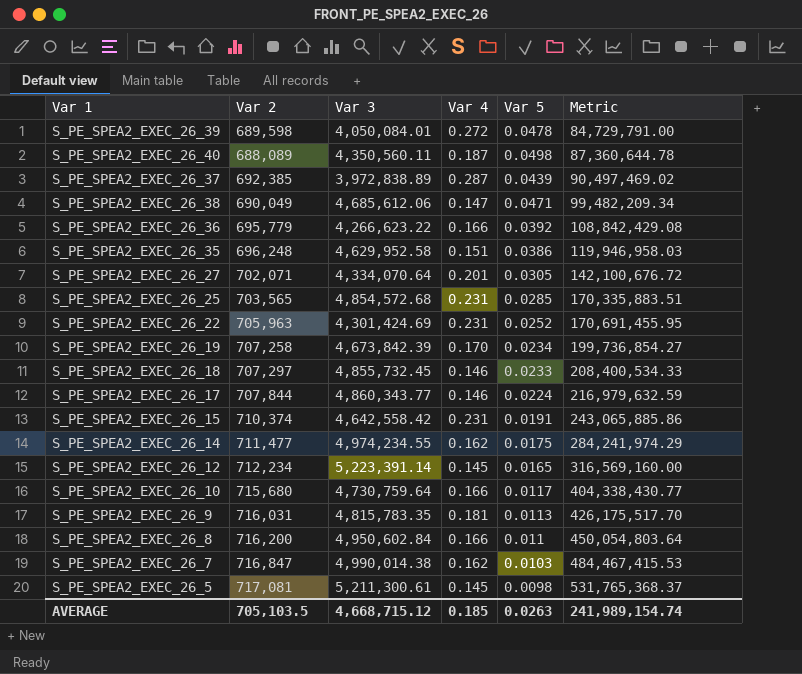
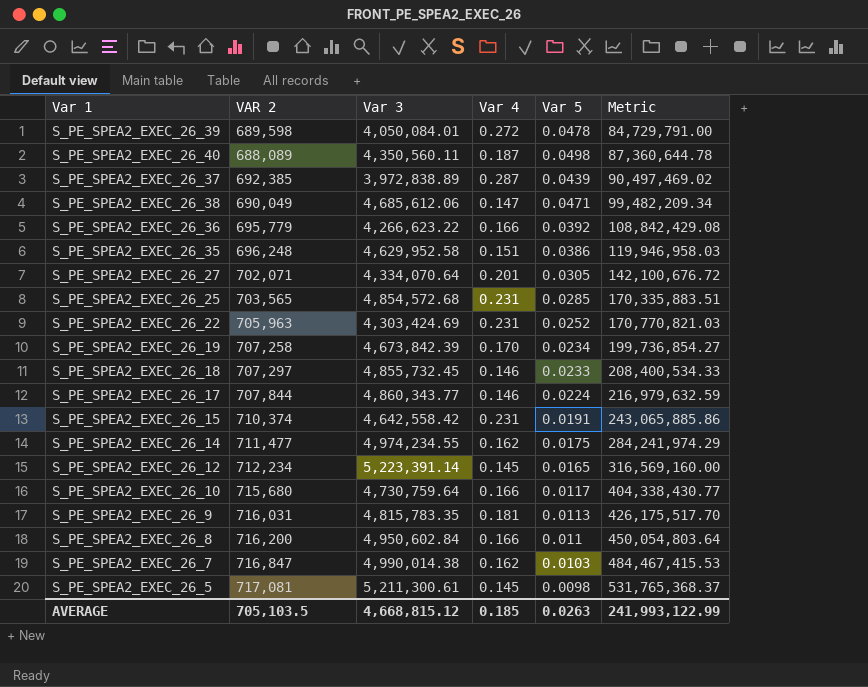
column name: Var 2 -> VAR 2
S_PE_SPEA2_EXEC_26_22 | Var 3: 4,301,424.69 -> 4,303,424.69
S_PE_SPEA2_EXEC_26_22 | Metric: 170,691,455.95 -> 170,770,821.03
AVERAGE | Var 3: 4,668,715.12 -> 4,668,815.12
AVERAGE | Metric: 241,989,154.74 -> 241,993,122.99

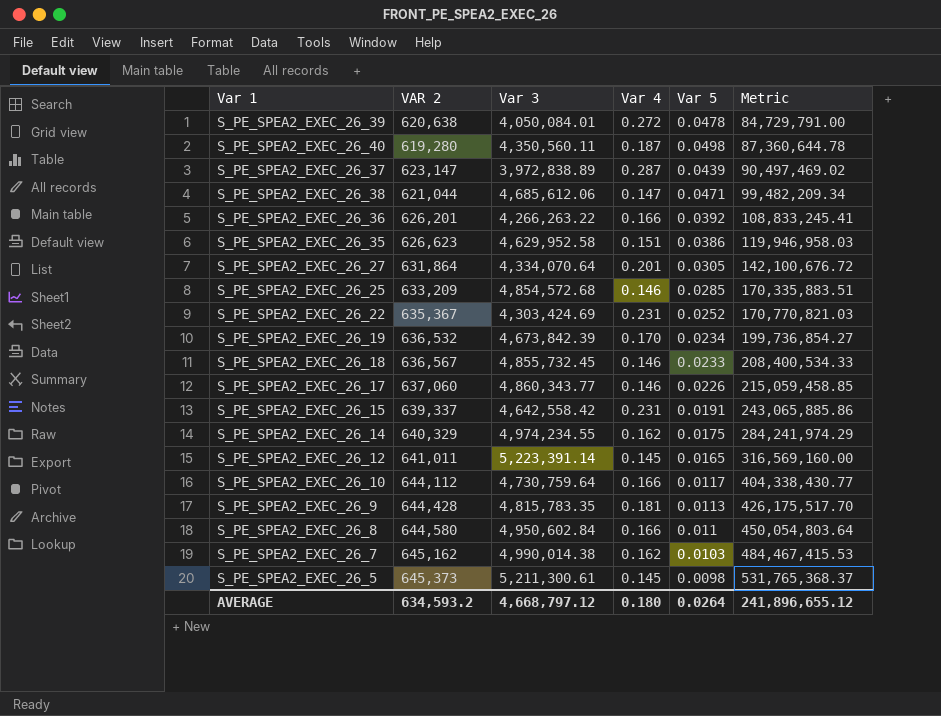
S_PE_SPEA2_EXEC_26_39 | VAR 2: 689,598 -> 620,638
S_PE_SPEA2_EXEC_26_40 | VAR 2: 688,089 -> 619,280
S_PE_SPEA2_EXEC_26_37 | VAR 2: 692,385 -> 623,147
S_PE_SPEA2_EXEC_26_38 | VAR 2: 690,049 -> 621,044
S_PE_SPEA2_EXEC_26_36 | VAR 2: 695,779 -> 626,201
S_PE_SPEA2_EXEC_26_36 | Var 3: 4,266,623.22 -> 4,266,263.22
S_PE_SPEA2_EXEC_26_36 | Metric: 108,842,429.08 -> 108,833,245.41
S_PE_SPEA2_EXEC_26_35 | VAR 2: 696,248 -> 626,623
S_PE_SPEA2_EXEC_26_27 | VAR 2: 702,071 -> 631,864
S_PE_SPEA2_EXEC_26_25 | VAR 2: 703,565 -> 633,209
S_PE_SPEA2_EXEC_26_25 | Var 4: 0.231 -> 0.146
S_PE_SPEA2_EXEC_26_22 | VAR 2: 705,963 -> 635,367
S_PE_SPEA2_EXEC_26_19 | VAR 2: 707,258 -> 636,532
S_PE_SPEA2_EXEC_26_18 | VAR 2: 707,297 -> 636,567
S_PE_SPEA2_EXEC_26_17 | VAR 2: 707,844 -> 637,060
S_PE_SPEA2_EXEC_26_17 | Var 5: 0.0224 -> 0.0226
S_PE_SPEA2_EXEC_26_17 | Metric: 216,979,632.59 -> 215,059,458.85
S_PE_SPEA2_EXEC_26_15 | VAR 2: 710,374 -> 639,337
S_PE_SPEA2_EXEC_26_14 | VAR 2: 711,477 -> 640,329
S_PE_SPEA2_EXEC_26_12 | VAR 2: 712,234 -> 641,011
S_PE_SPEA2_EXEC_26_10 | VAR 2: 715,680 -> 644,112
S_PE_SPEA2_EXEC_26_9 | VAR 2: 716,031 -> 644,428
S_PE_SPEA2_EXEC_26_8 | VAR 2: 716,200 -> 644,580
S_PE_SPEA2_EXEC_26_7 | VAR 2: 716,847 -> 645,162
S_PE_SPEA2_EXEC_26_5 | VAR 2: 717,081 -> 645,373
AVERAGE | VAR 2: 705,103.5 -> 634,593.2
AVERAGE | Var 3: 4,668,815.12 -> 4,668,797.12
AVERAGE | Var 4: 0.185 -> 0.180
AVERAGE | Var 5: 0.0263 -> 0.0264
AVERAGE | Metric: 241,993,122.99 -> 241,896,655.12

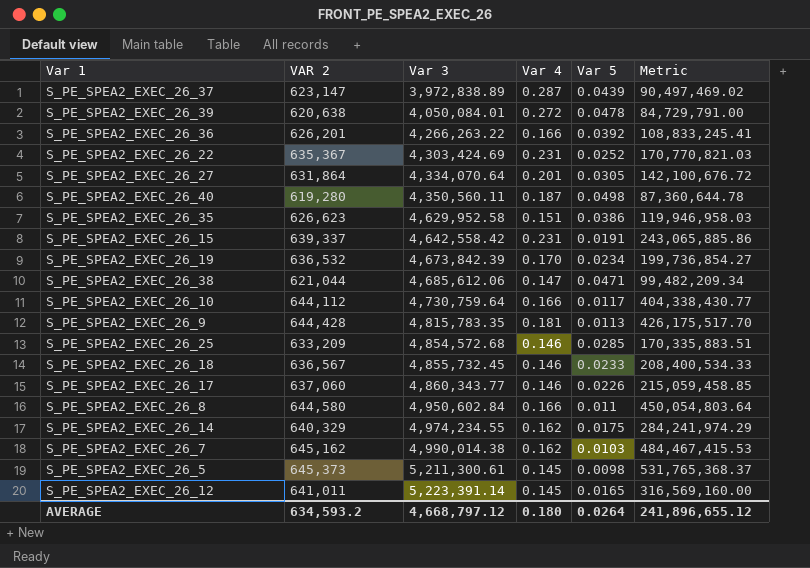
row order: Metric ascending -> Var 3 ascending

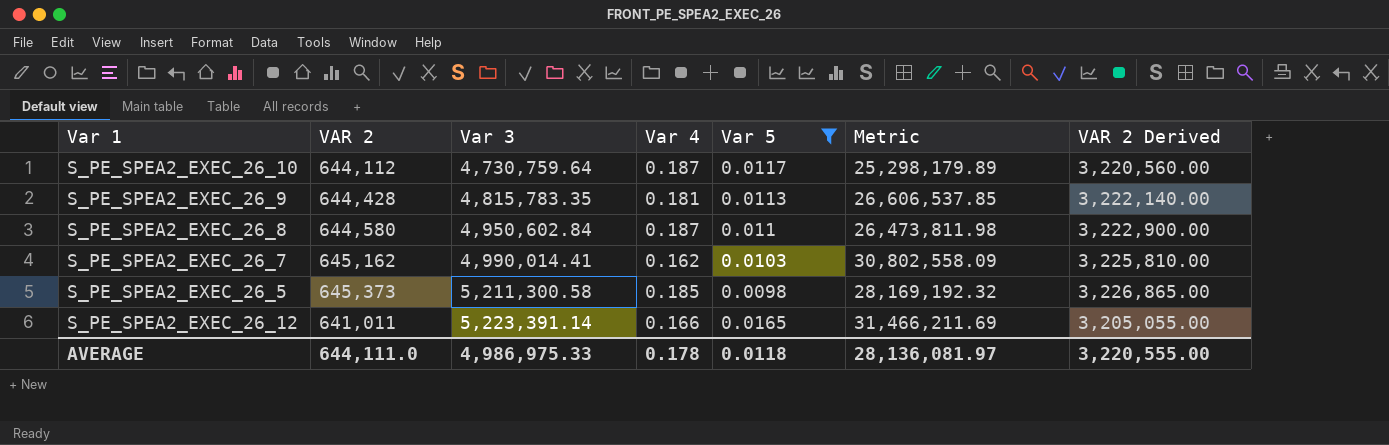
filter: none -> Var 5 <= 0.0165
column Metric | formula: [Var 3] / [Var 5] -> [Var 3] / [Var 4]
column VAR 2 Derived | formula: none -> [VAR 2] * 5
S_PE_SPEA2_EXEC_26_10 | Var 4: 0.166 -> 0.187
S_PE_SPEA2_EXEC_26_8 | Var 4: 0.166 -> 0.187
S_PE_SPEA2_EXEC_26_7 | Var 3: 4,990,014.38 -> 4,990,014.41
S_PE_SPEA2_EXEC_26_5 | Var 3: 5,211,300.61 -> 5,211,300.58
S_PE_SPEA2_EXEC_26_5 | Var 4: 0.145 -> 0.185
S_PE_SPEA2_EXEC_26_12 | Var 4: 0.145 -> 0.166
AVERAGE | VAR 2: 634,593.2 -> 644,111.0
AVERAGE | Var 3: 4,668,797.12 -> 4,986,975.33
AVERAGE | Var 4: 0.180 -> 0.178
AVERAGE | Var 5: 0.0264 -> 0.0118
AVERAGE | Metric: 241,896,655.12 -> 28,136,081.97

